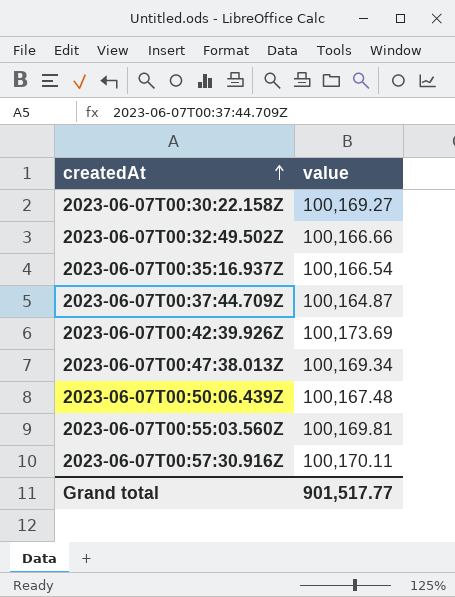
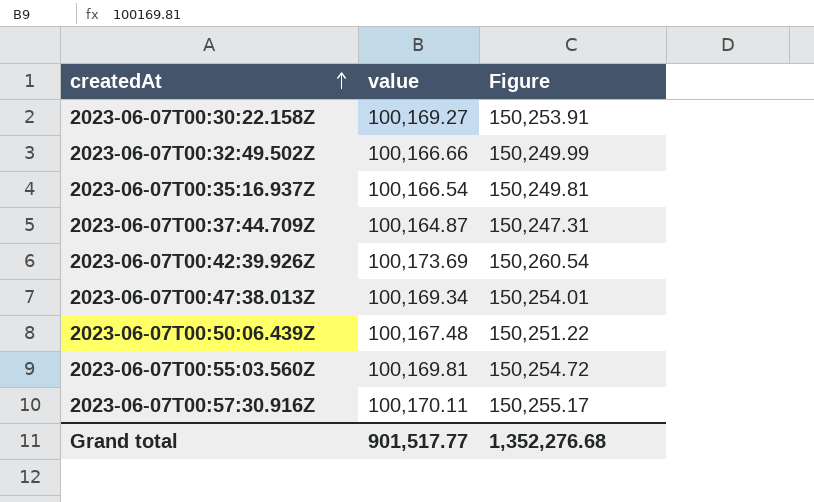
column Figure | formula: none -> [value] * 1.5

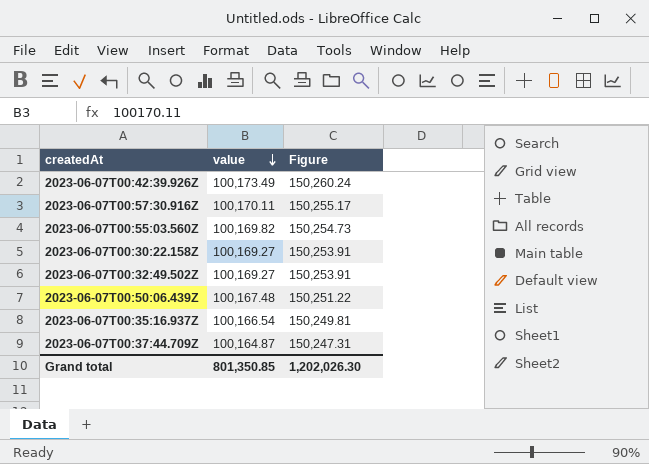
row order: createdAt ascending -> value descending
row 2023-06-07T00:47:38.013Z: 100,169.34 | 150,254.01 -> none
2023-06-07T00:42:39.926Z | value: 100,173.69 -> 100,173.49
2023-06-07T00:42:39.926Z | Figure: 150,260.54 -> 150,260.24
2023-06-07T00:55:03.560Z | value: 100,169.81 -> 100,169.82
2023-06-07T00:55:03.560Z | Figure: 150,254.72 -> 150,254.73
2023-06-07T00:32:49.502Z | value: 100,166.66 -> 100,169.27
2023-06-07T00:32:49.502Z | Figure: 150,249.99 -> 150,253.91
Grand total | value: 901,517.77 -> 801,350.85
Grand total | Figure: 1,352,276.68 -> 1,202,026.30

